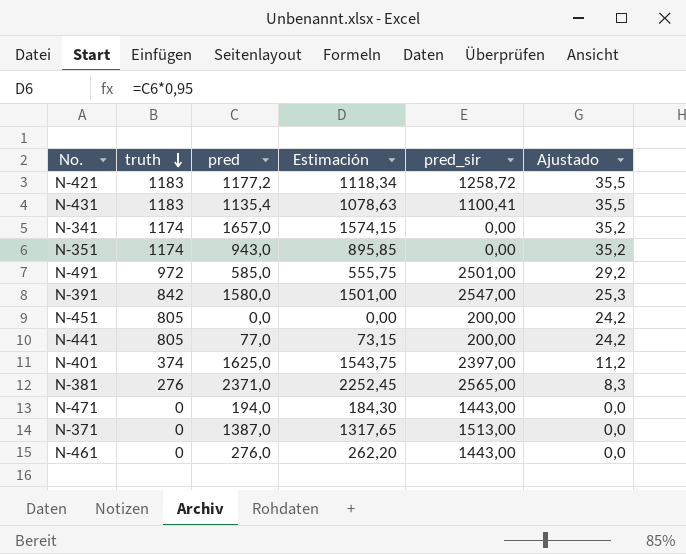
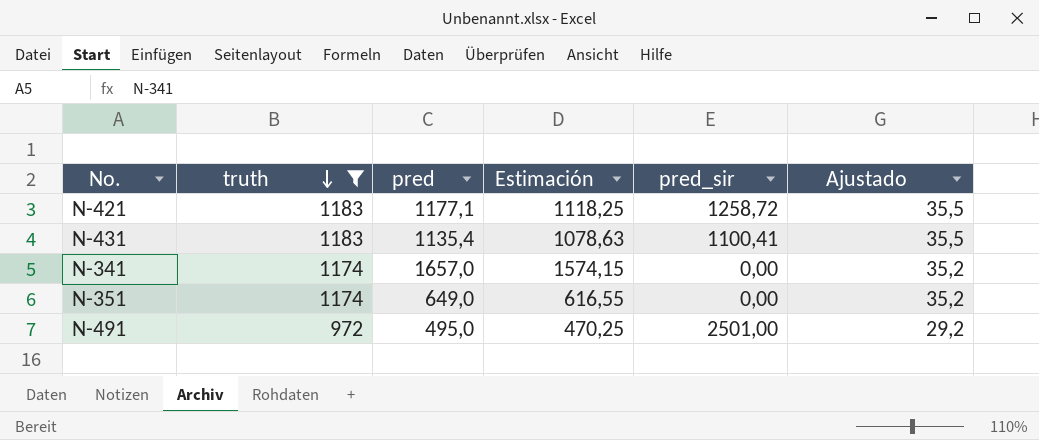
filter: none -> truth >= 972
N-421 | pred: 1177,2 -> 1177,1
N-421 | Estimación: 1118,34 -> 1118,25
N-351 | pred: 943,0 -> 649,0
N-351 | Estimación: 895,85 -> 616,55
N-491 | pred: 585,0 -> 495,0
N-491 | Estimación: 555,75 -> 470,25

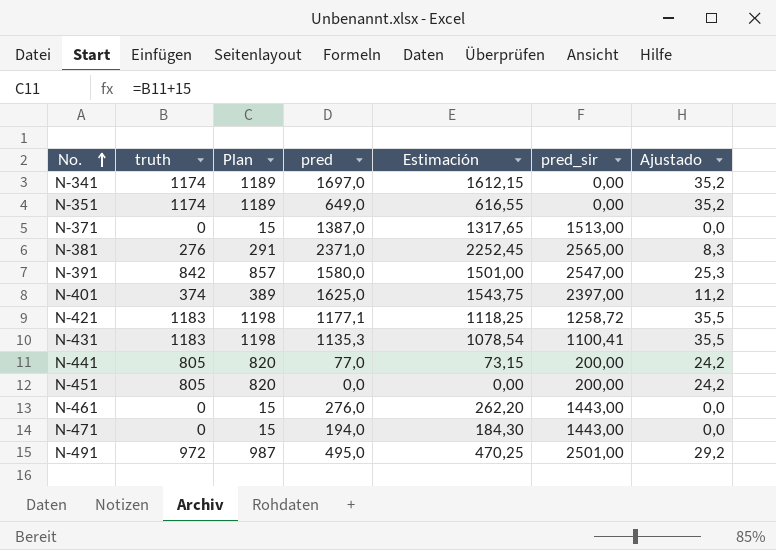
filter: truth >= 972 -> none
row order: truth descending -> No. ascending
column Plan | formula: none -> [truth] + 15
N-341 | pred: 1657,0 -> 1697,0
N-341 | Estimación: 1574,15 -> 1612,15
N-431 | pred: 1135,4 -> 1135,3
N-431 | Estimación: 1078,63 -> 1078,54

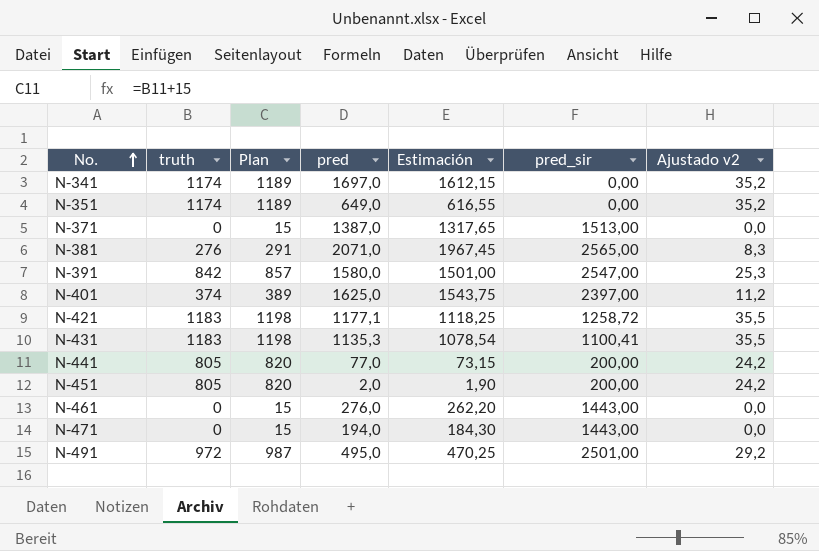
column name: Ajustado -> Ajustado v2
N-381 | pred: 2371,0 -> 2071,0
N-381 | Estimación: 2252,45 -> 1967,45
N-451 | pred: 0,0 -> 2,0
N-451 | Estimación: 0,00 -> 1,90

